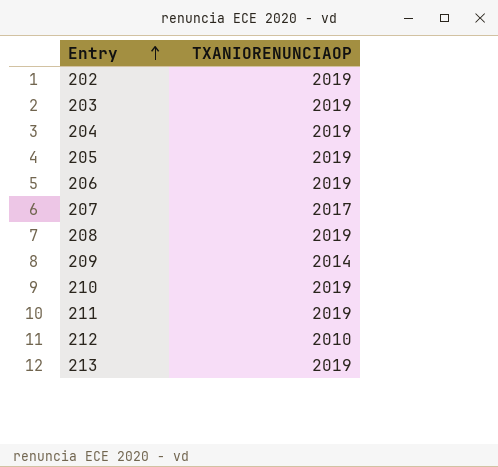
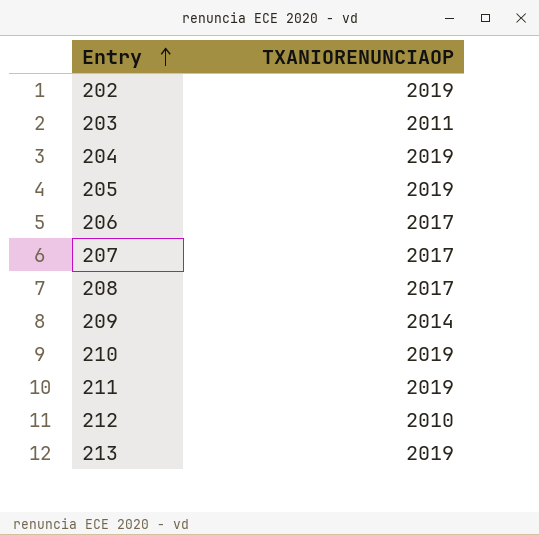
203 | TXANIORENUNCIAOP: 2019 -> 2011
206 | TXANIORENUNCIAOP: 2019 -> 2017
208 | TXANIORENUNCIAOP: 2019 -> 2017

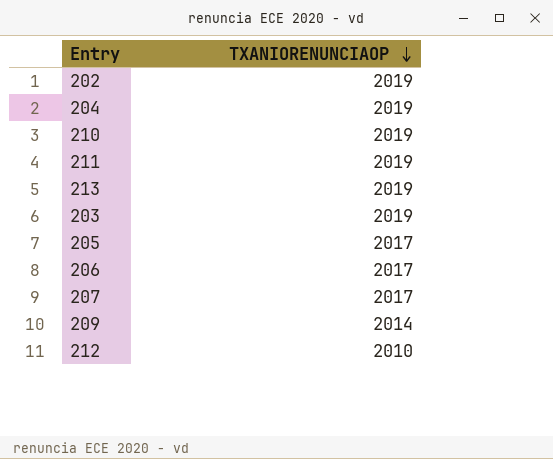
row order: Entry ascending -> TXANIORENUNCIAOP descending
row 208: 2017 -> none
203 | TXANIORENUNCIAOP: 2011 -> 2019
205 | TXANIORENUNCIAOP: 2019 -> 2017

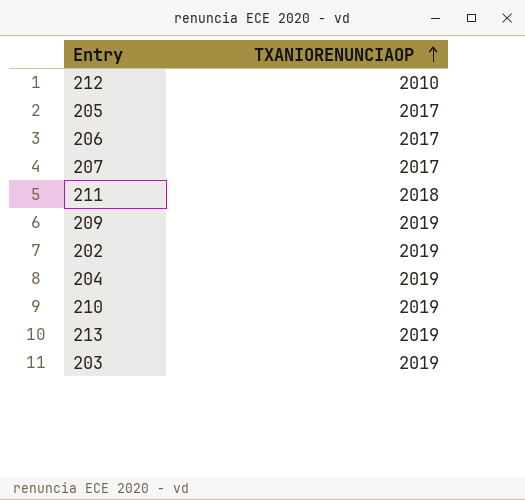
row order: TXANIORENUNCIAOP descending -> TXANIORENUNCIAOP ascending
211 | TXANIORENUNCIAOP: 2019 -> 2018
209 | TXANIORENUNCIAOP: 2014 -> 2019

